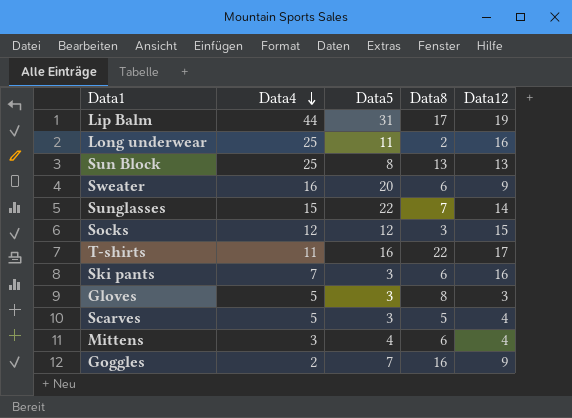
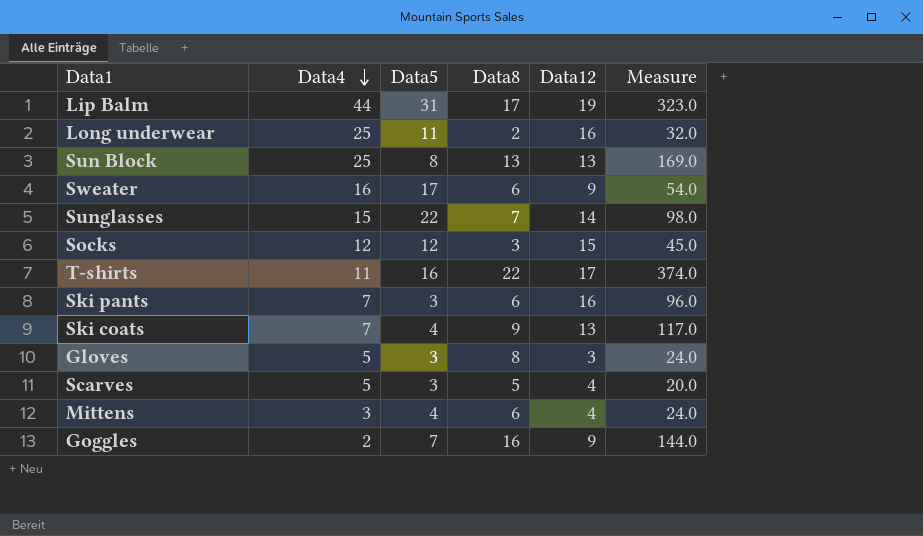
column Measure | formula: none -> [Data8] * [Data12]
Sweater | Data5: 20 -> 17
row Ski coats: none -> 7 | 4 | 9 | 13 | 117.0

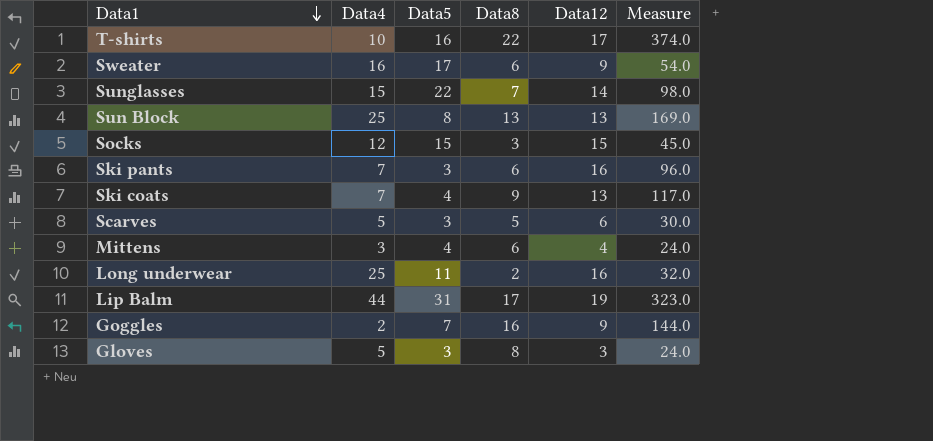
row order: Data4 descending -> Data1 descending
T-shirts | Data4: 11 -> 10
Socks | Data5: 12 -> 15
Scarves | Data12: 4 -> 6
Scarves | Measure: 20.0 -> 30.0

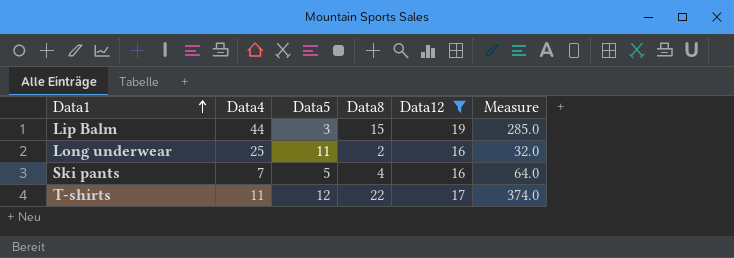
filter: none -> Data12 >= 16
row order: Data1 descending -> Data1 ascending
Lip Balm | Data5: 31 -> 3
Lip Balm | Data8: 17 -> 15
Lip Balm | Measure: 323.0 -> 285.0
Ski pants | Data5: 3 -> 5
Ski pants | Data8: 6 -> 4
Ski pants | Measure: 96.0 -> 64.0
T-shirts | Data4: 10 -> 11
T-shirts | Data5: 16 -> 12

